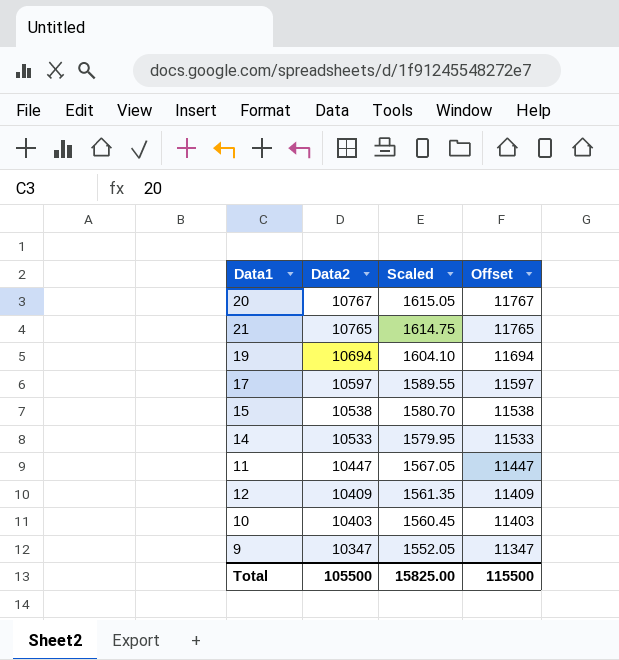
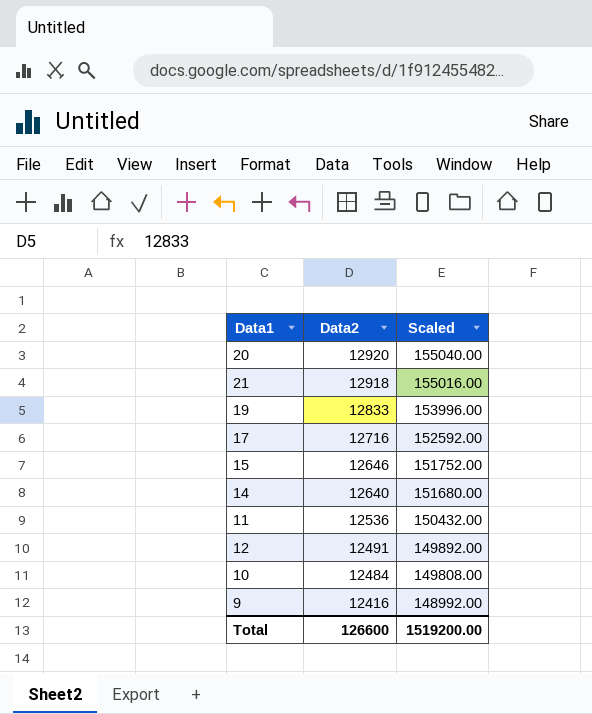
column Offset | formula: [Data2] + 1000 -> none
column Scaled | formula: [Data2] * 0.15 -> [Data2] * 12
20 | Data2: 10767 -> 12920
21 | Data2: 10765 -> 12918
19 | Data2: 10694 -> 12833
17 | Data2: 10597 -> 12716
15 | Data2: 10538 -> 12646
14 | Data2: 10533 -> 12640
11 | Data2: 10447 -> 12536
12 | Data2: 10409 -> 12491
10 | Data2: 10403 -> 12484
9 | Data2: 10347 -> 12416
Total | Data2: 105500 -> 126600
Total | Scaled: 15825.00 -> 1519200.00

